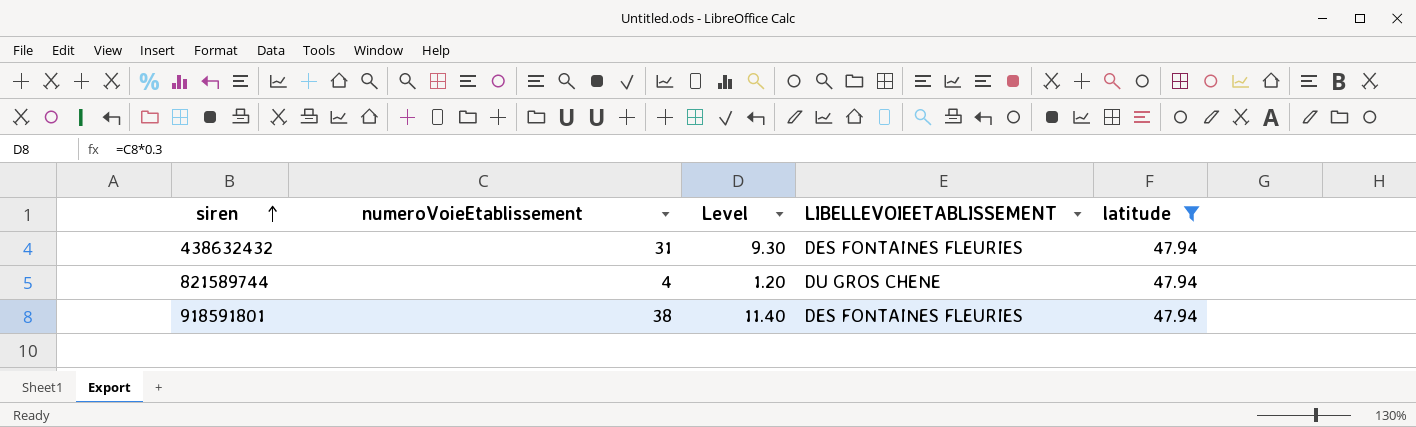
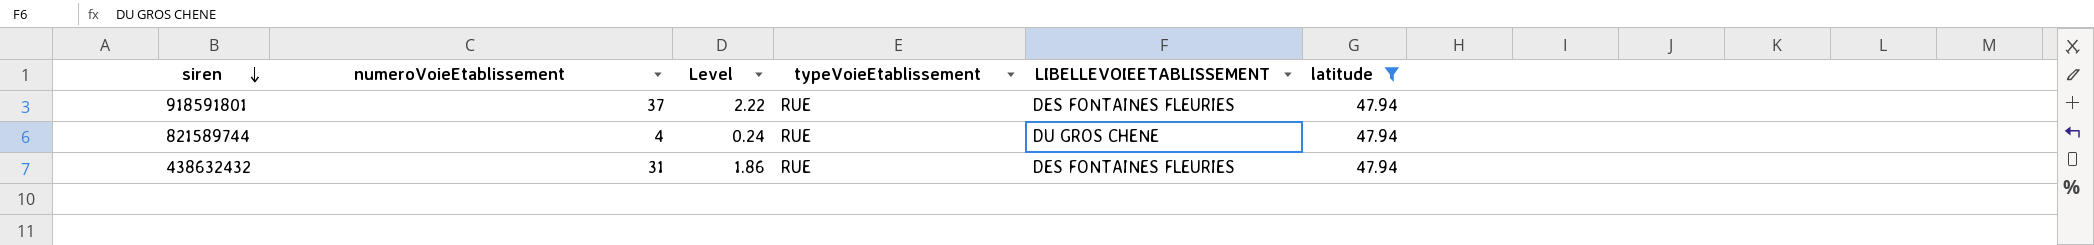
row order: siren ascending -> siren descending
column Level | formula: [numeroVoieEtablissement] * 0.3 -> [numeroVoieEtablissement] * 0.06
column typeVoieEtablissement | position: none -> 4
918591801 | numeroVoieEtablissement: 38 -> 37

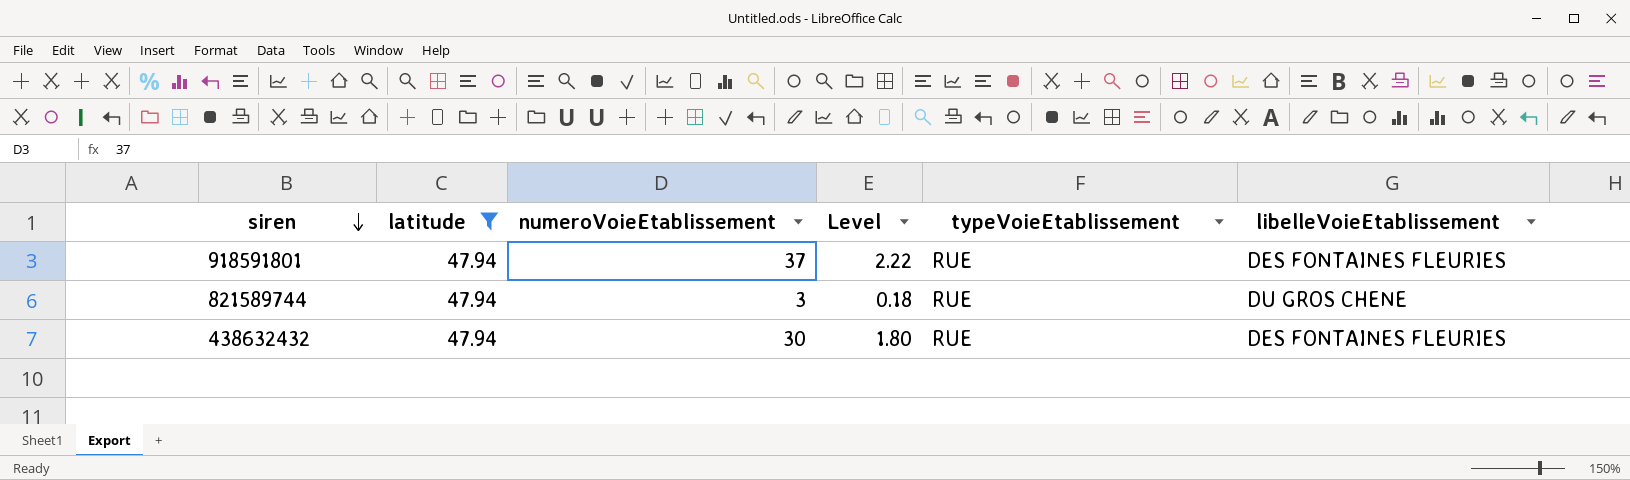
column latitude | position: 6 -> 2
column name: LIBELLEVOIEETABLISSEMENT -> libelleVoieEtablissement
821589744 | numeroVoieEtablissement: 4 -> 3
821589744 | Level: 0.24 -> 0.18
438632432 | numeroVoieEtablissement: 31 -> 30
438632432 | Level: 1.86 -> 1.80

